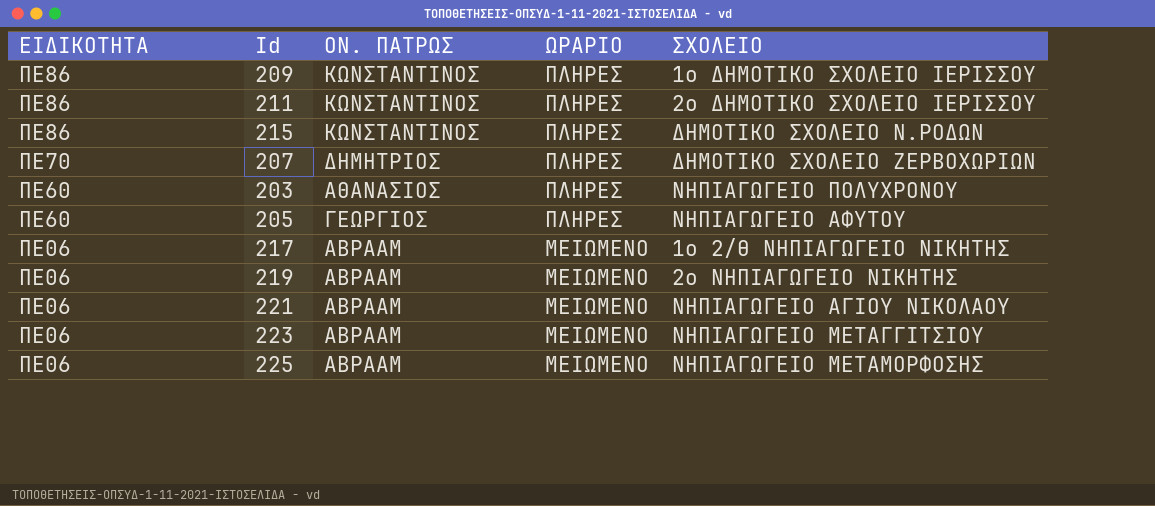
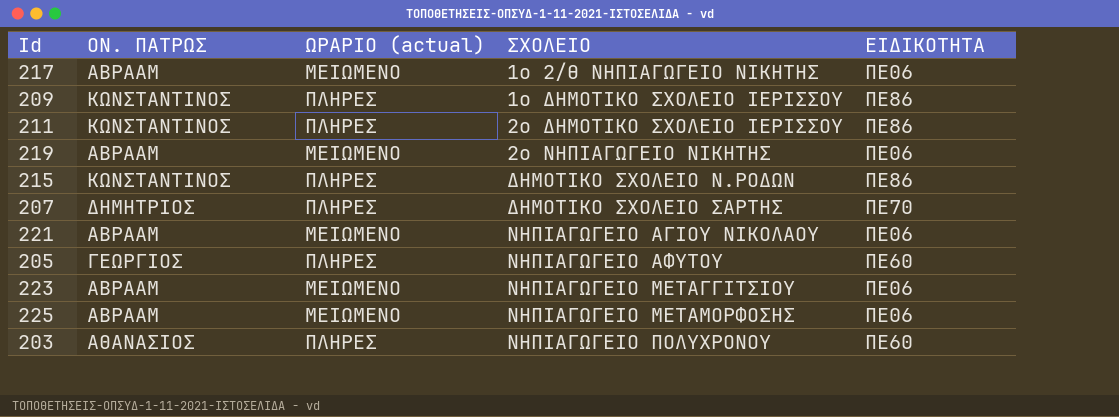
row order: ΕΙΔΙΚΟΤΗΤΑ descending -> ΣΧΟΛΕΙΟ ascending
column name: ΩΡΑΡΙΟ -> ΩΡΑΡΙΟ (actual)
column ΕΙΔΙΚΟΤΗΤΑ | position: 1 -> 5
207 | ΣΧΟΛΕΙΟ: ΔΗΜΟΤΙΚΟ ΣΧΟΛΕΙΟ ΖΕΡΒΟΧΩΡΙΩΝ -> ΔΗΜΟΤΙΚΟ ΣΧΟΛΕΙΟ ΣΑΡΤΗΣ

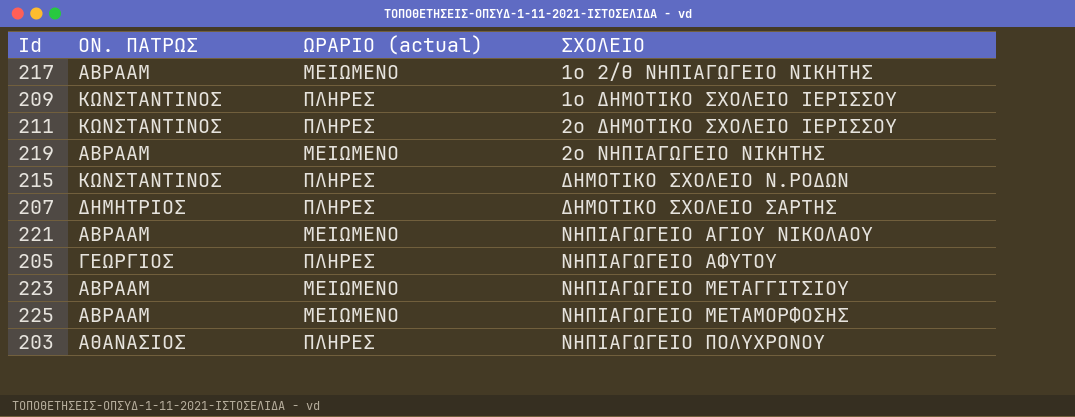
column ΕΙΔΙΚΟΤΗΤΑ | position: 5 -> none

